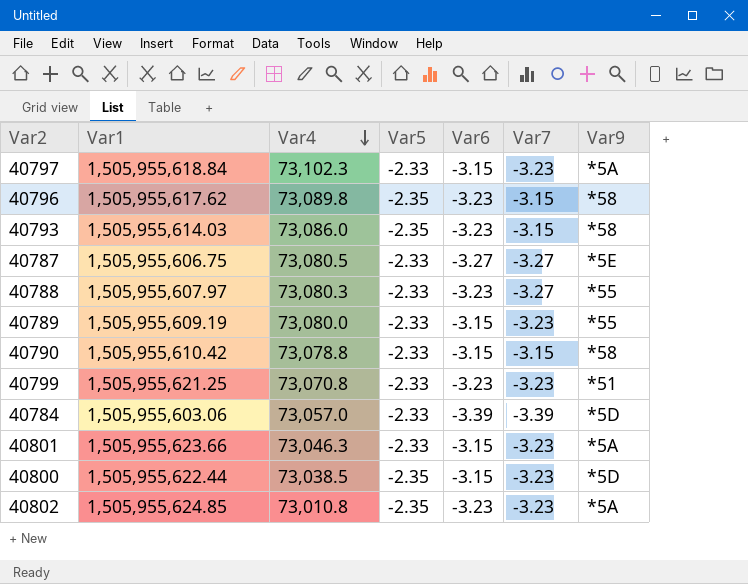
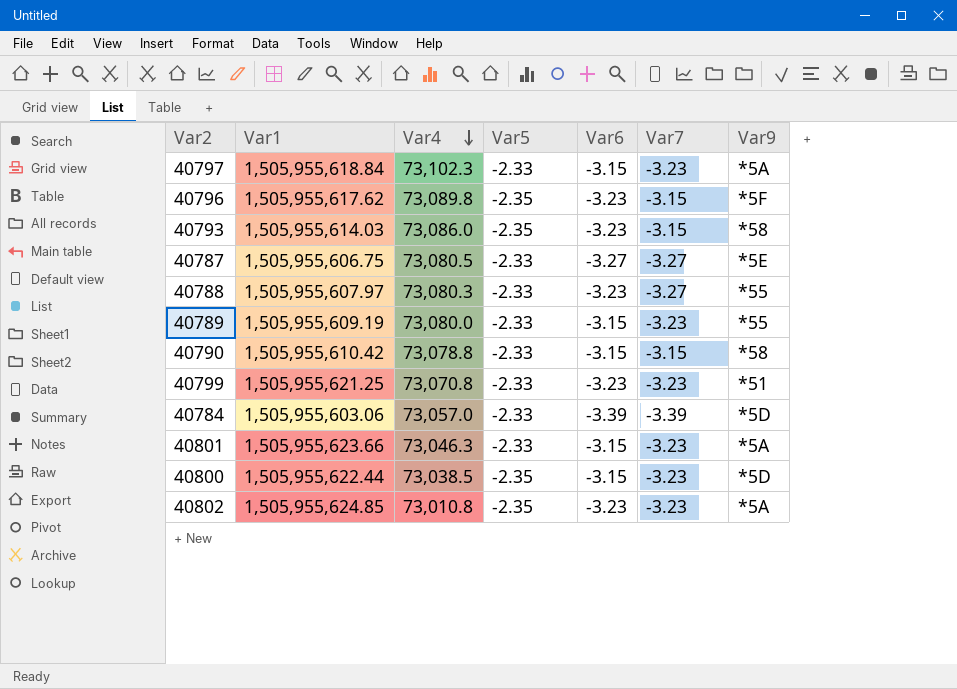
40796 | Var9: *58 -> *5F

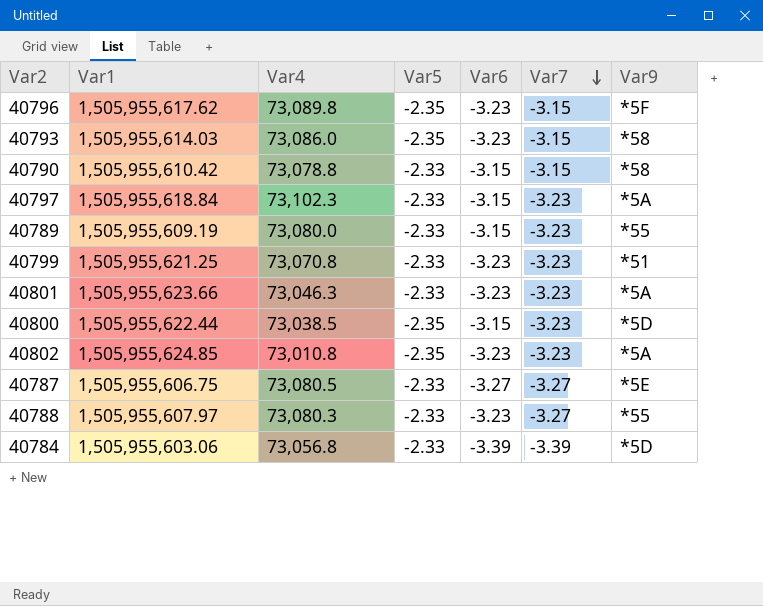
row order: Var4 descending -> Var7 descending
40801 | Var6: -3.15 -> -3.23
40784 | Var4: 73,057.0 -> 73,056.8

